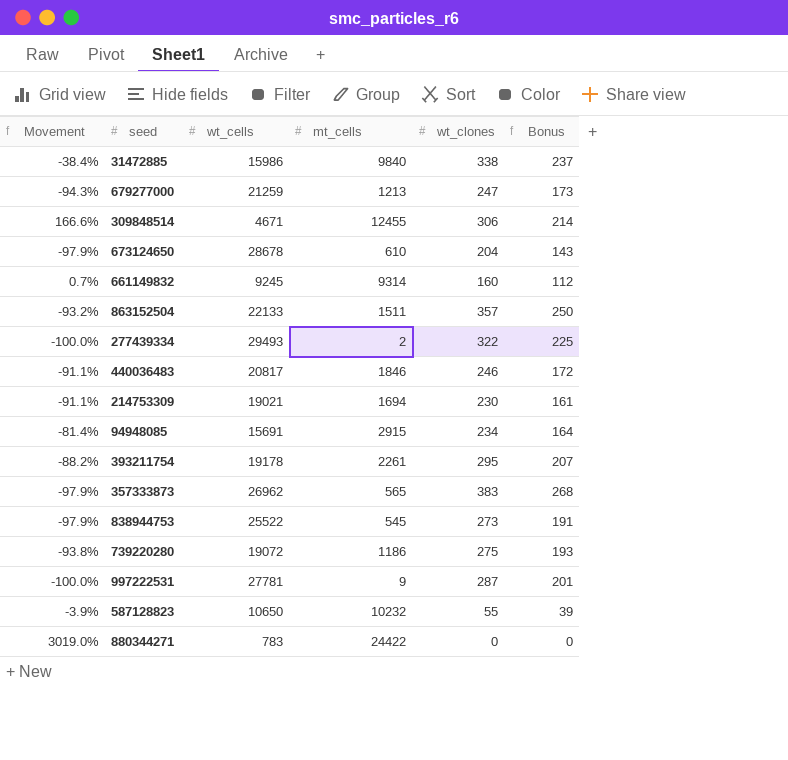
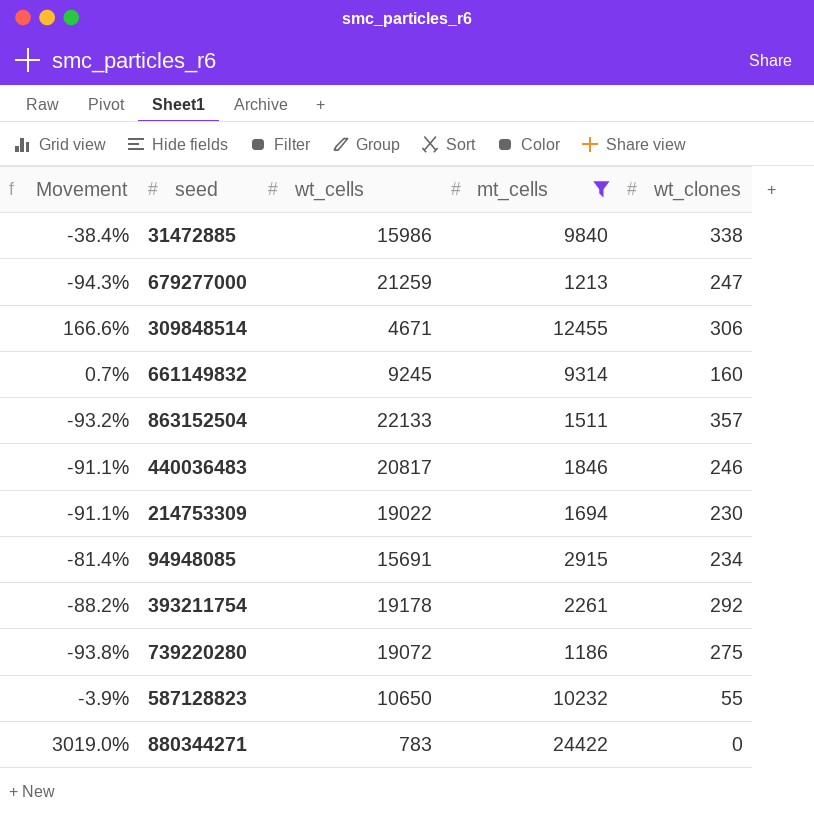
filter: none -> mt_cells >= 1186
column Bonus | formula: [wt_clones] * 0.7 -> none
214753309 | wt_cells: 19021 -> 19022
393211754 | wt_clones: 295 -> 292

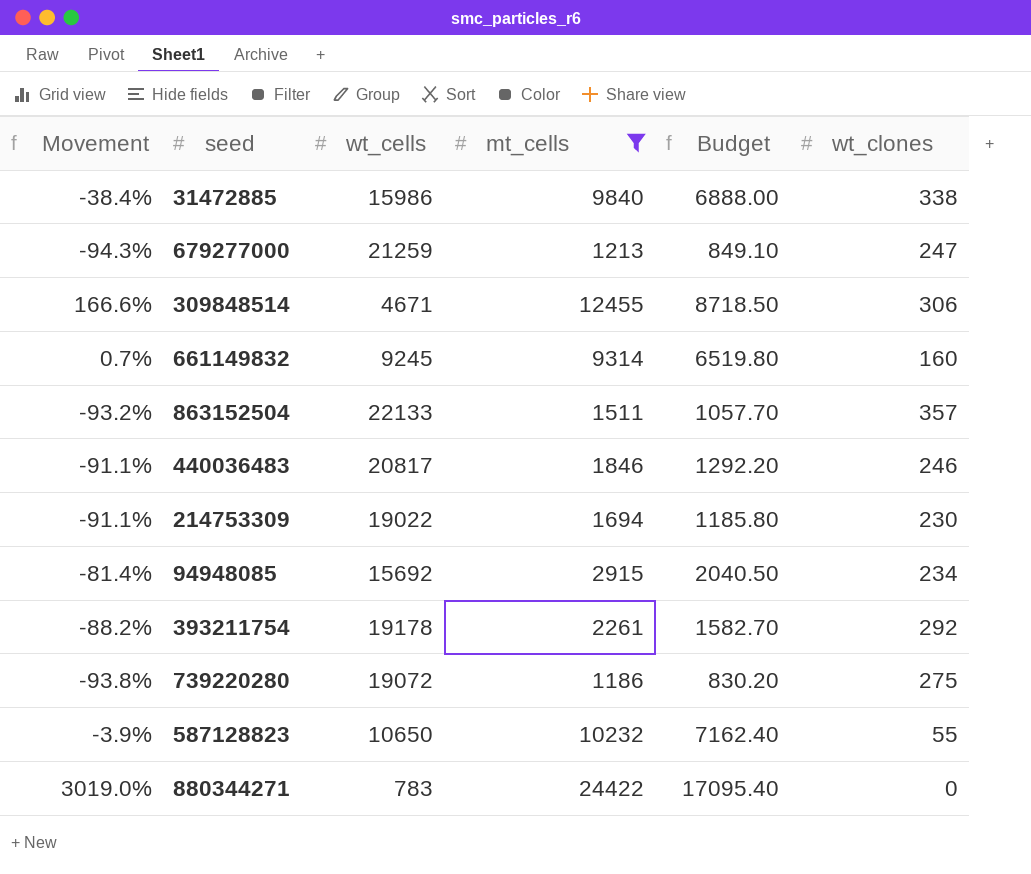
column Budget | formula: none -> [mt_cells] * 0.7
94948085 | wt_cells: 15691 -> 15692

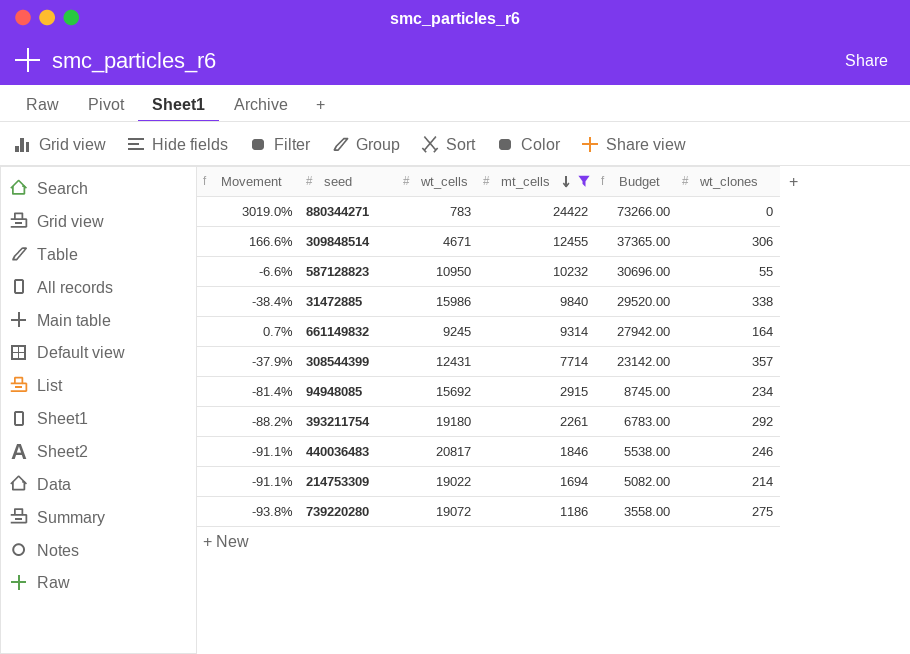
row order: none -> mt_cells descending
column Budget | formula: [mt_cells] * 0.7 -> [mt_cells] * 3
row 679277000: -94.3% | 21259 | 1213 | 849.10 | 247 -> none
row 863152504: -93.2% | 22133 | 1511 | 1057.70 | 357 -> none
587128823 | Movement: -3.9% -> -6.6%
587128823 | wt_cells: 10650 -> 10950
661149832 | wt_clones: 160 -> 164
row 308544399: none -> -37.9% | 12431 | 7714 | 23142.00 | 357
393211754 | wt_cells: 19178 -> 19180
214753309 | wt_clones: 230 -> 214

